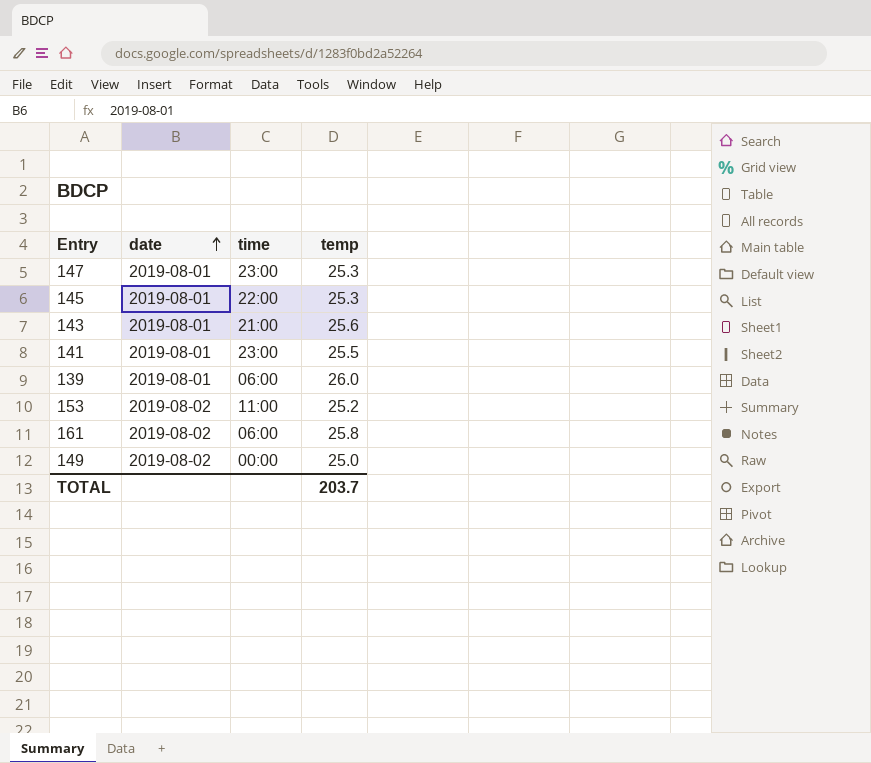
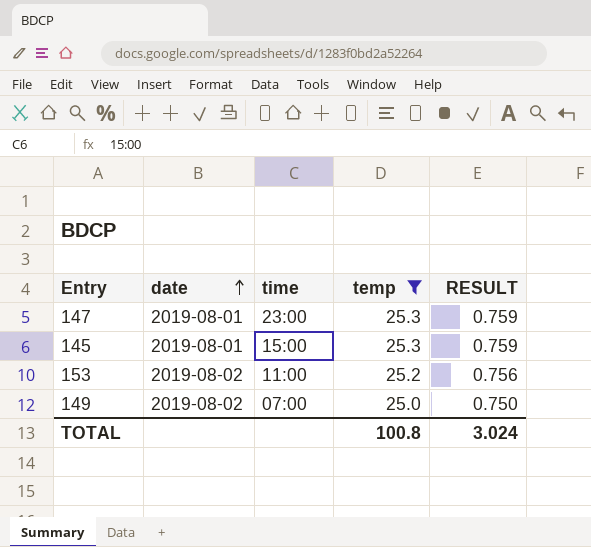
filter: none -> temp <= 25.3
column RESULT | formula: none -> [temp] * 0.03
145 | time: 22:00 -> 15:00
149 | time: 00:00 -> 07:00
TOTAL | temp: 203.7 -> 100.8

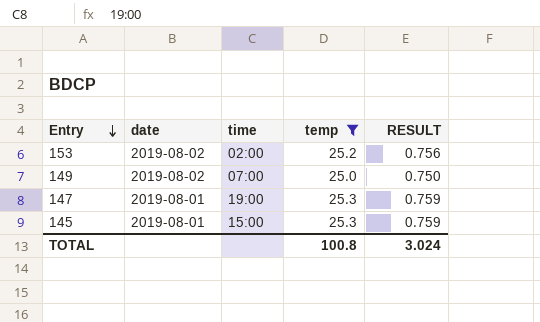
row order: date ascending -> Entry descending
153 | time: 11:00 -> 02:00
147 | time: 23:00 -> 19:00

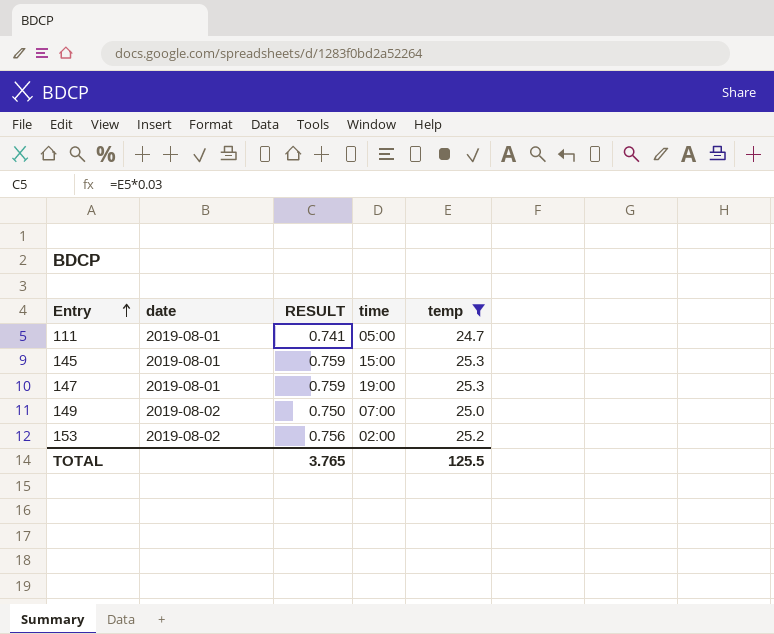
row order: Entry descending -> Entry ascending
column RESULT | position: 5 -> 3
row 111: none -> 2019-08-01 | 0.741 | 05:00 | 24.7
TOTAL | RESULT: 3.024 -> 3.765
TOTAL | temp: 100.8 -> 125.5

